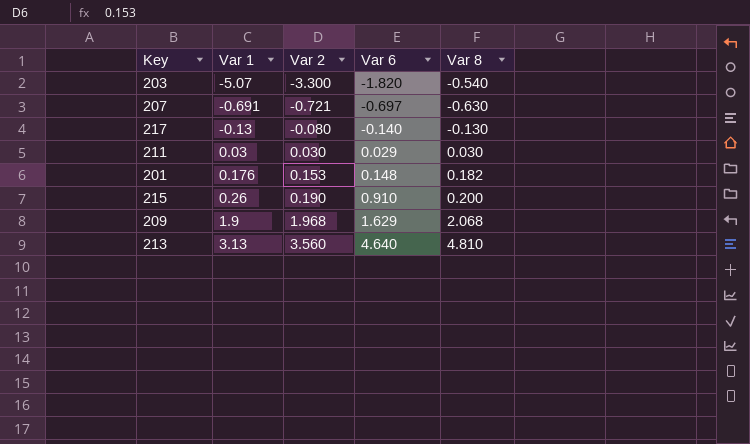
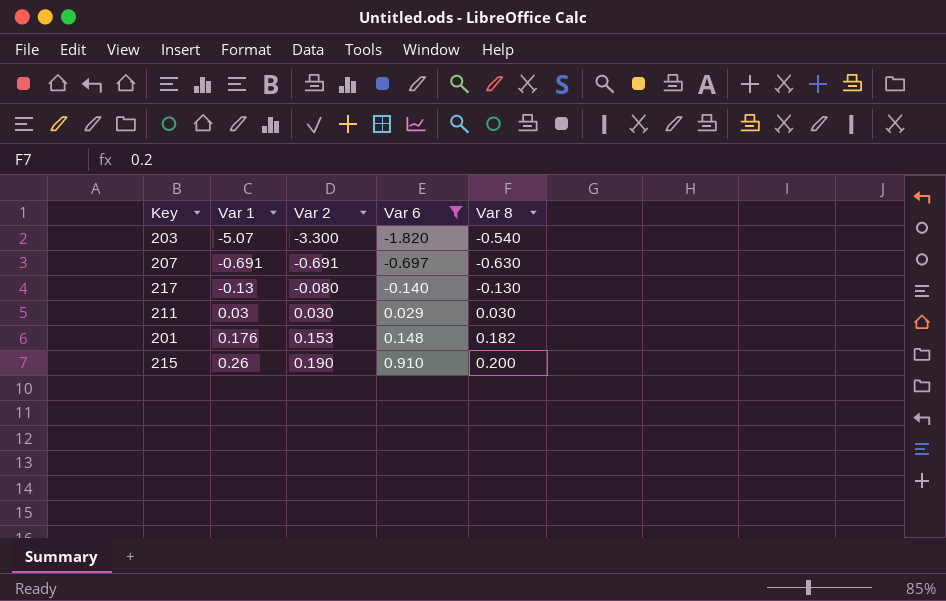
filter: none -> Var 6 <= 0.910
207 | Var 2: -0.721 -> -0.691

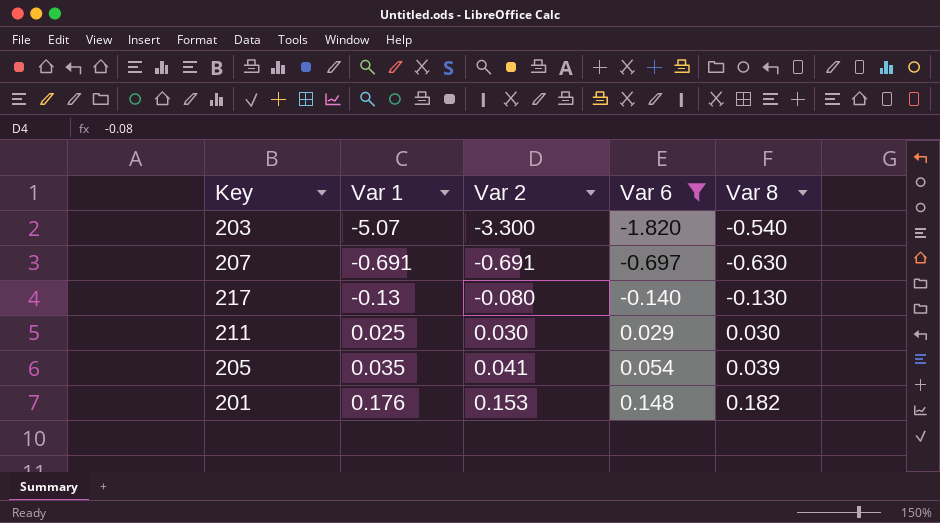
row 215: 0.26 | 0.190 | 0.910 | 0.200 -> none
211 | Var 1: 0.03 -> 0.025
row 205: none -> 0.035 | 0.041 | 0.054 | 0.039

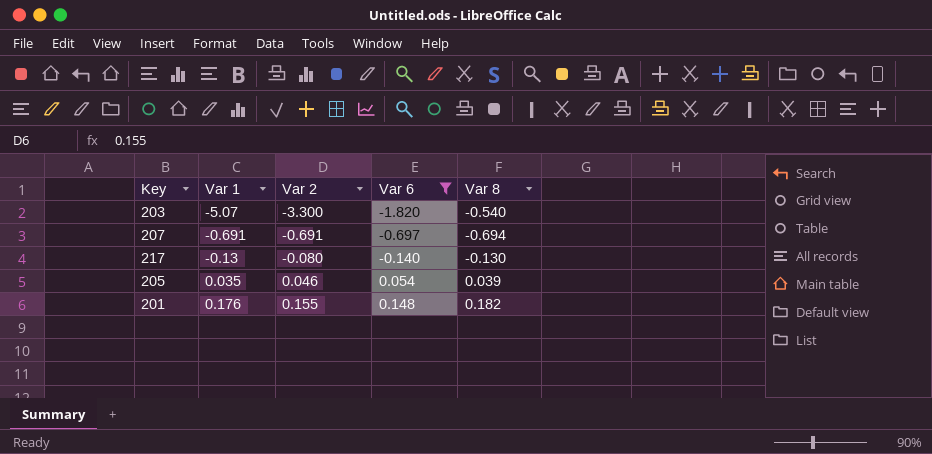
row 211: 0.025 | 0.030 | 0.029 | 0.030 -> none
207 | Var 8: -0.630 -> -0.694
205 | Var 2: 0.041 -> 0.046
201 | Var 2: 0.153 -> 0.155

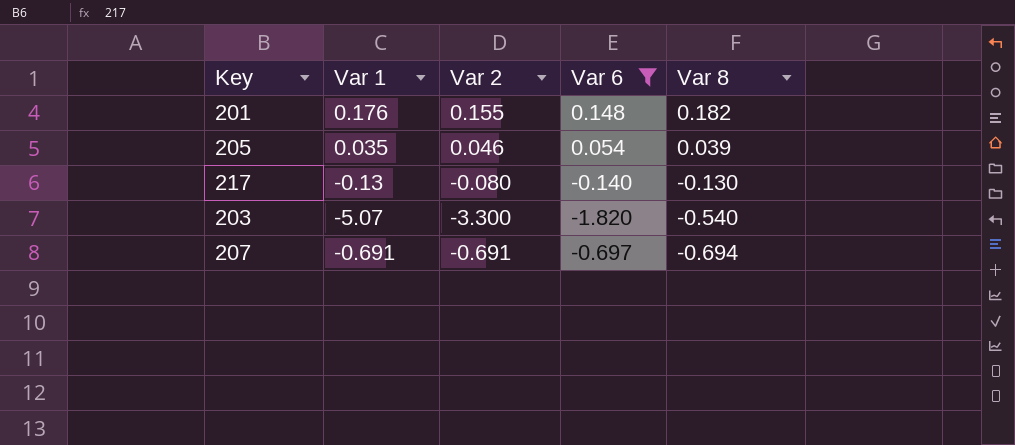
row order: Var 1 ascending -> Var 8 descending

